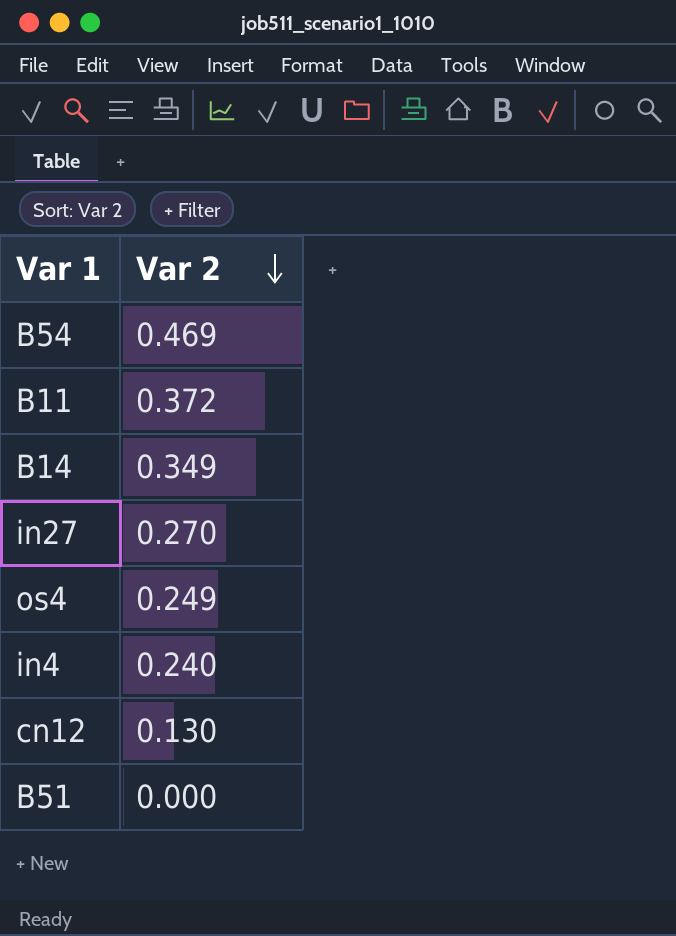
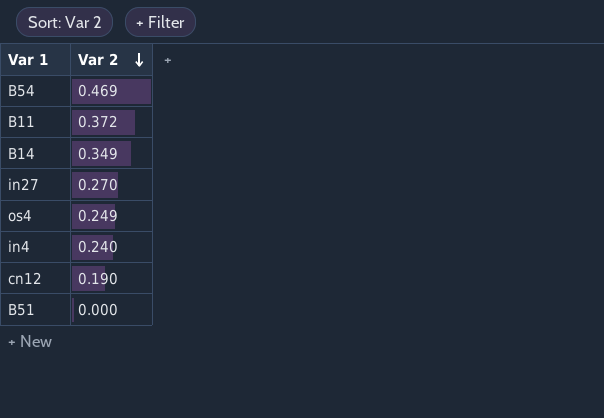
cn12 | Var 2: 0.130 -> 0.190

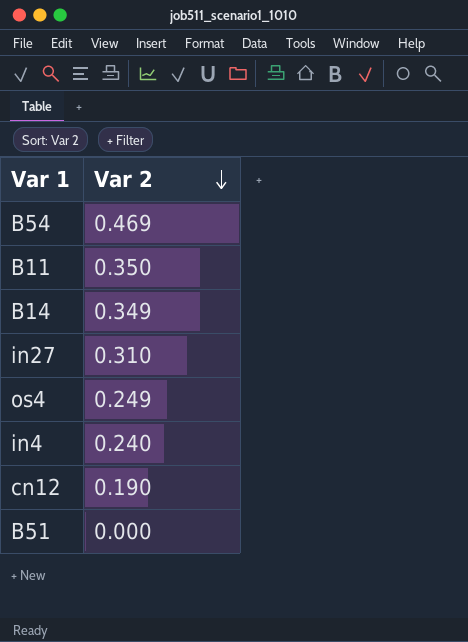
B11 | Var 2: 0.372 -> 0.350
in27 | Var 2: 0.270 -> 0.310

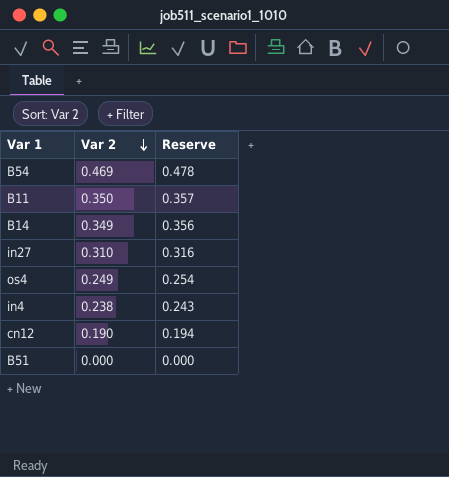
column Reserve | formula: none -> [Var 2] * 1.02
in4 | Var 2: 0.240 -> 0.238

